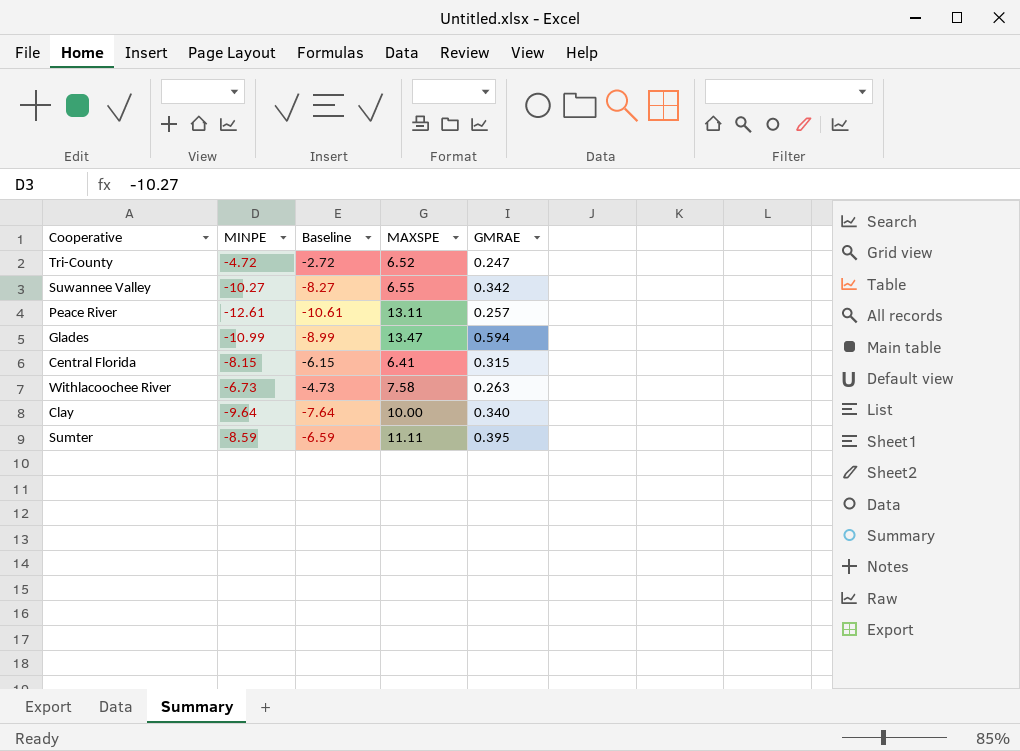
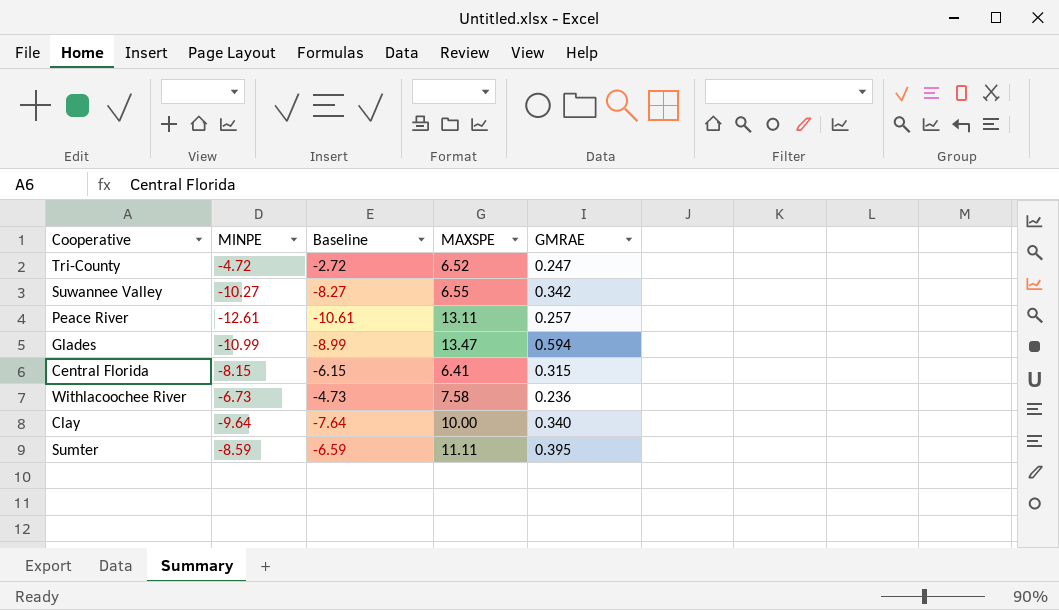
Withlacoochee River | GMRAE: 0.263 -> 0.236

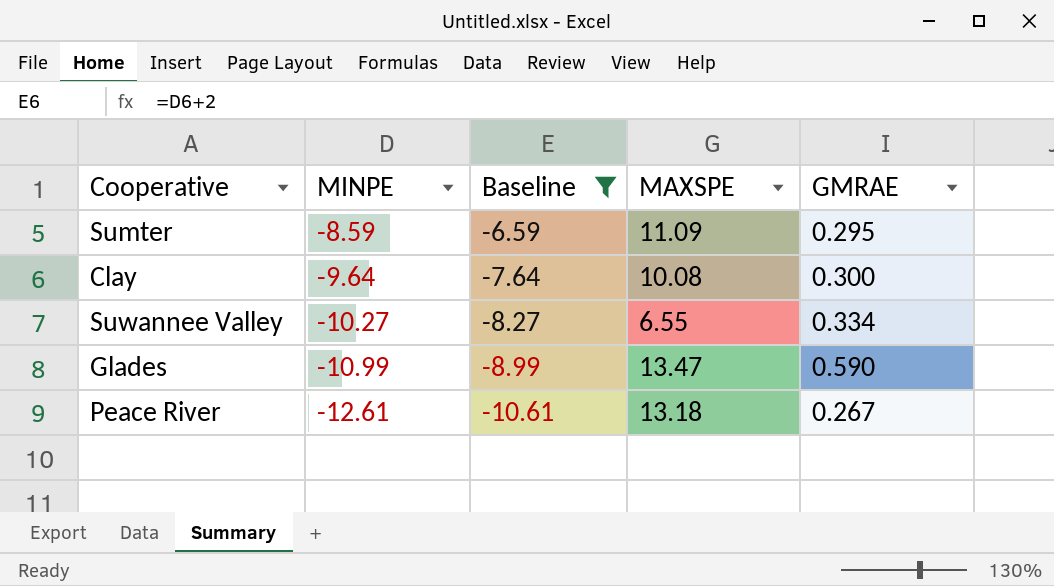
filter: none -> Baseline <= -6.59
row order: none -> MINPE descending
Sumter | MAXSPE: 11.11 -> 11.09
Sumter | GMRAE: 0.395 -> 0.295
Clay | MAXSPE: 10.00 -> 10.08
Clay | GMRAE: 0.340 -> 0.300
Suwannee Valley | GMRAE: 0.342 -> 0.334
Glades | GMRAE: 0.594 -> 0.590
Peace River | MAXSPE: 13.11 -> 13.18
Peace River | GMRAE: 0.257 -> 0.267

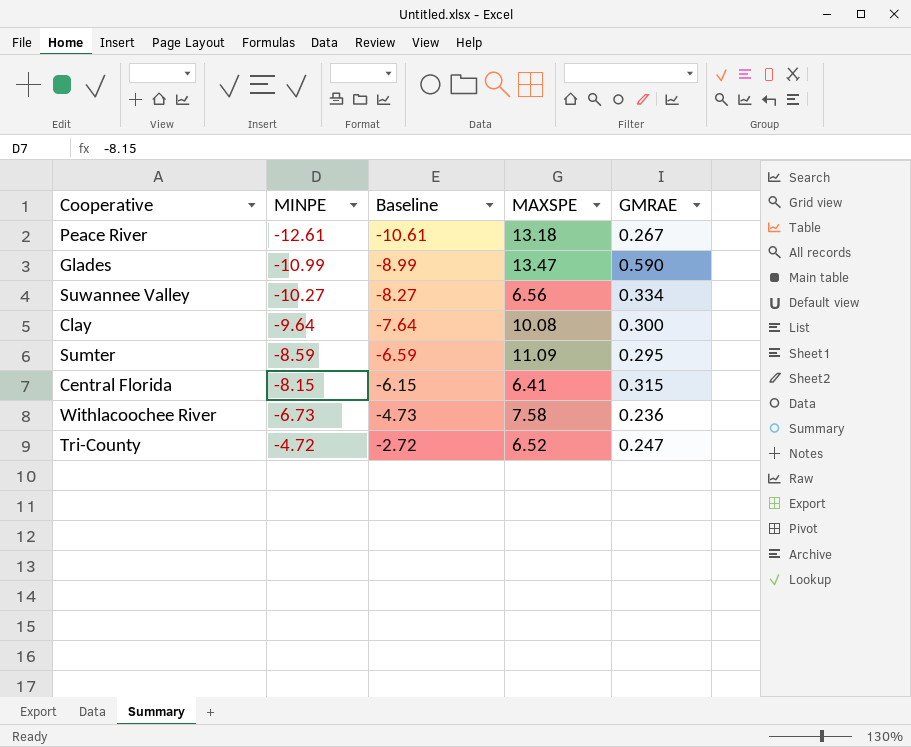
filter: Baseline <= -6.59 -> none
row order: MINPE descending -> MINPE ascending
Suwannee Valley | MAXSPE: 6.55 -> 6.56

